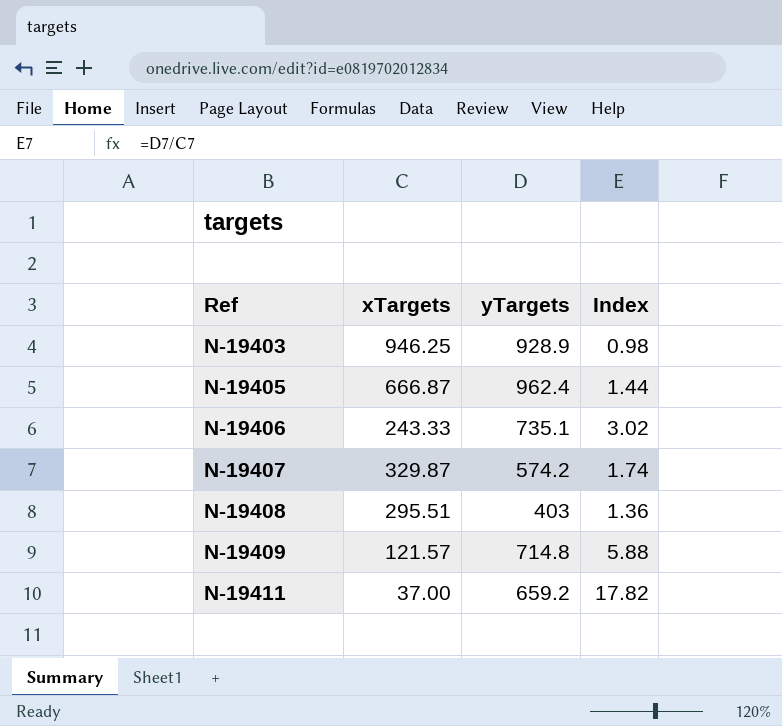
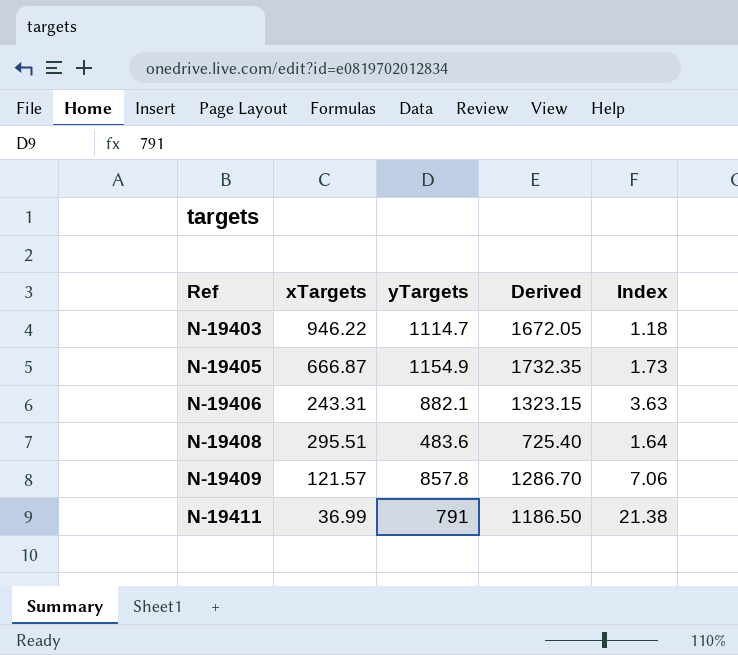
column Derived | formula: none -> [yTargets] * 1.5
row N-19407: 329.87 | 574.2 | 1.74 -> none
N-19403 | xTargets: 946.25 -> 946.22
N-19403 | yTargets: 928.9 -> 1114.7
N-19403 | Index: 0.98 -> 1.18
N-19405 | yTargets: 962.4 -> 1154.9
N-19405 | Index: 1.44 -> 1.73
N-19406 | xTargets: 243.33 -> 243.31
N-19406 | yTargets: 735.1 -> 882.1
N-19406 | Index: 3.02 -> 3.63
N-19408 | yTargets: 403 -> 483.6
N-19408 | Index: 1.36 -> 1.64
N-19409 | yTargets: 714.8 -> 857.8
N-19409 | Index: 5.88 -> 7.06
N-19411 | xTargets: 37.00 -> 36.99
N-19411 | yTargets: 659.2 -> 791
N-19411 | Index: 17.82 -> 21.38

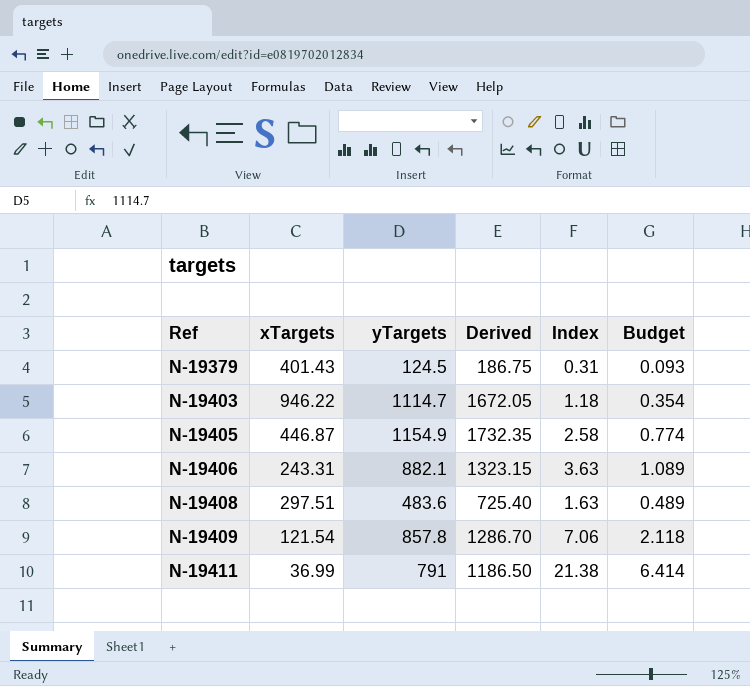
column Budget | formula: none -> [Index] * 0.3
row N-19379: none -> 401.43 | 124.5 | 186.75 | 0.31 | 0.093
N-19405 | xTargets: 666.87 -> 446.87
N-19405 | Index: 1.73 -> 2.58
N-19408 | xTargets: 295.51 -> 297.51
N-19408 | Index: 1.64 -> 1.63
N-19409 | xTargets: 121.57 -> 121.54

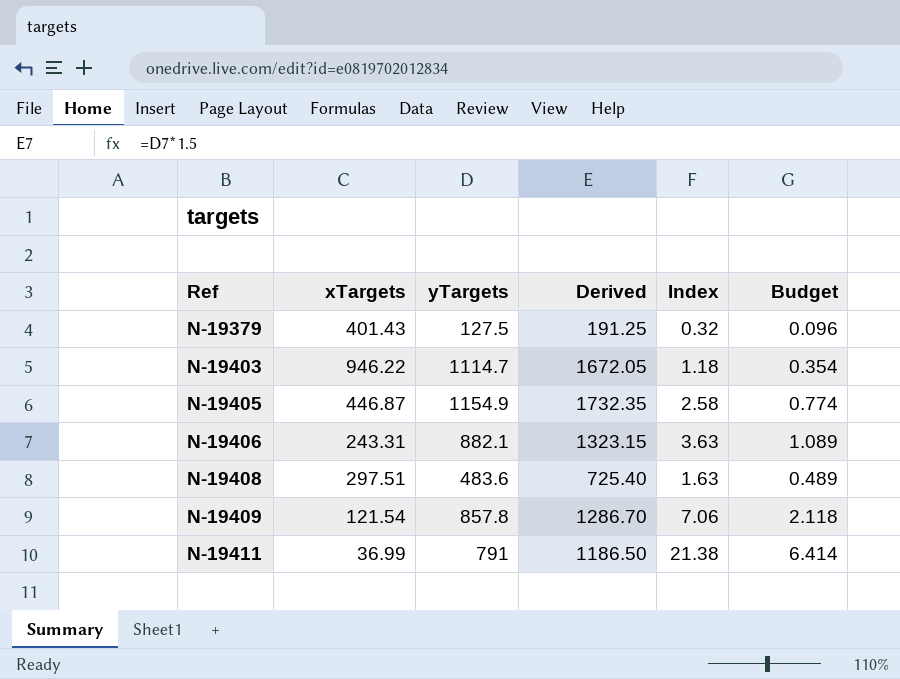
N-19379 | yTargets: 124.5 -> 127.5
N-19379 | Derived: 186.75 -> 191.25
N-19379 | Index: 0.31 -> 0.32
N-19379 | Budget: 0.093 -> 0.096

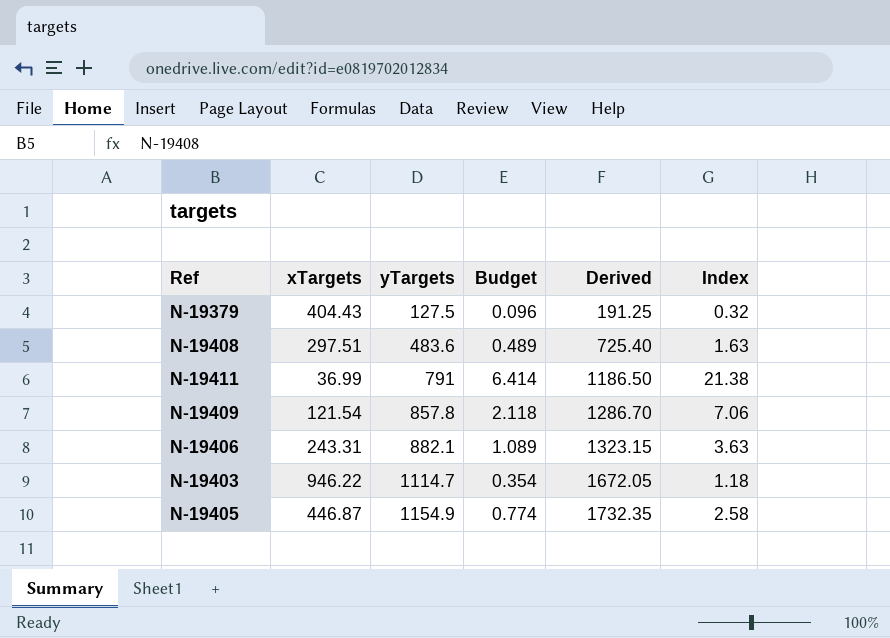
row order: Ref ascending -> yTargets ascending
column Budget | position: 6 -> 4
N-19379 | xTargets: 401.43 -> 404.43

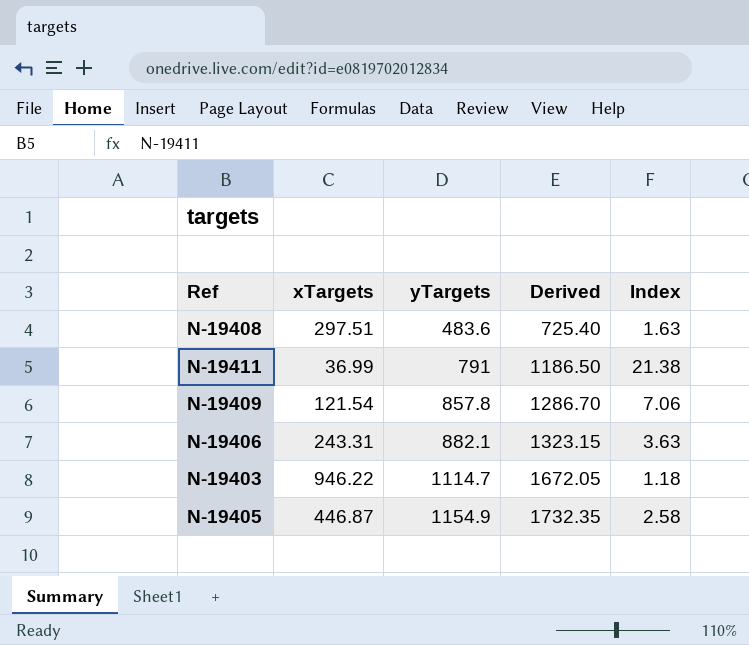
column Budget | formula: [Index] * 0.3 -> none
row N-19379: 404.43 | 127.5 | 0.096 | 191.25 | 0.32 -> none

